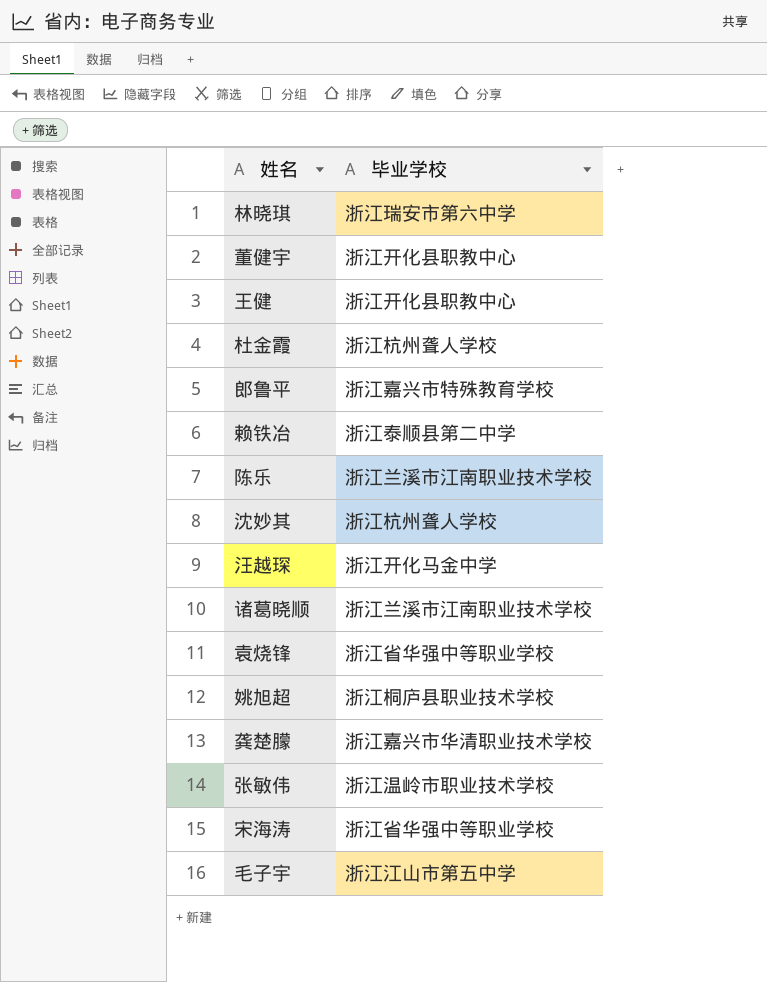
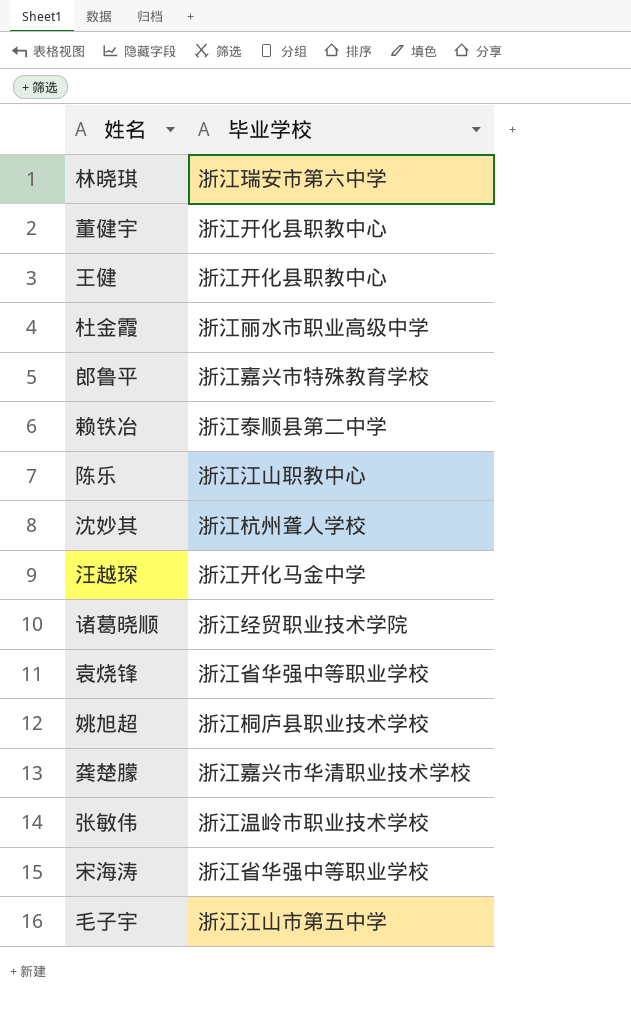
杜金霞 | 毕业学校: 浙江杭州聋人学校 -> 浙江丽水市职业高级中学
陈乐 | 毕业学校: 浙江兰溪市江南职业技术学校 -> 浙江江山职教中心
诸葛晓顺 | 毕业学校: 浙江兰溪市江南职业技术学校 -> 浙江经贸职业技术学院

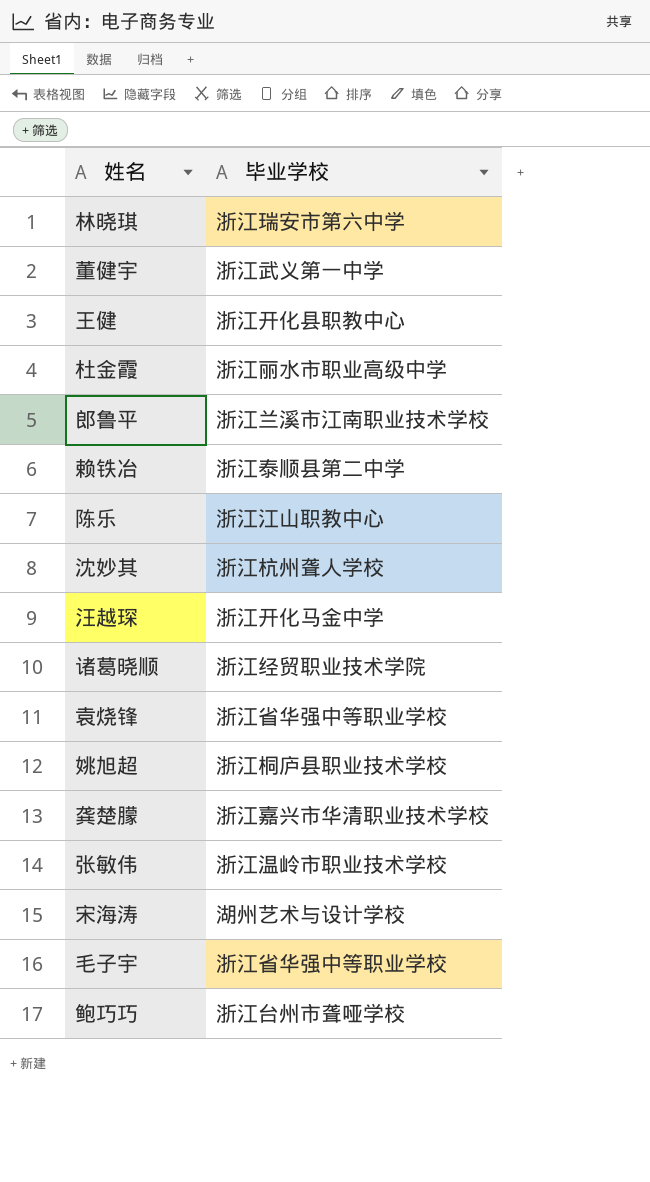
董健宇 | 毕业学校: 浙江开化县职教中心 -> 浙江武义第一中学
郎鲁平 | 毕业学校: 浙江嘉兴市特殊教育学校 -> 浙江兰溪市江南职业技术学校
宋海涛 | 毕业学校: 浙江省华强中等职业学校 -> 湖州艺术与设计学校
毛子宇 | 毕业学校: 浙江江山市第五中学 -> 浙江省华强中等职业学校
row 鲍巧巧: none -> 浙江台州市聋哑学校

